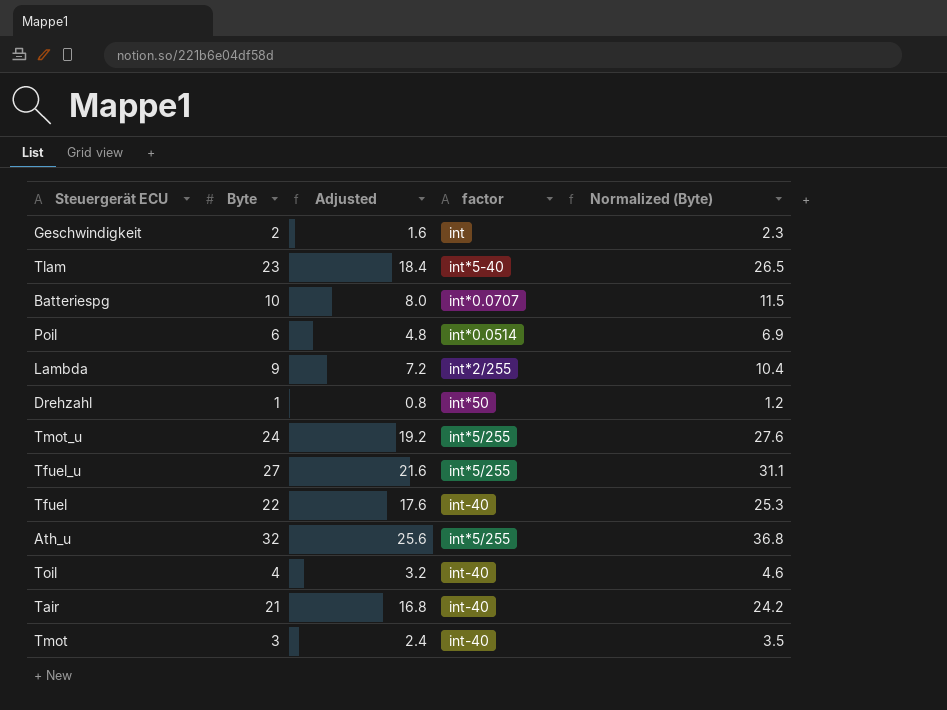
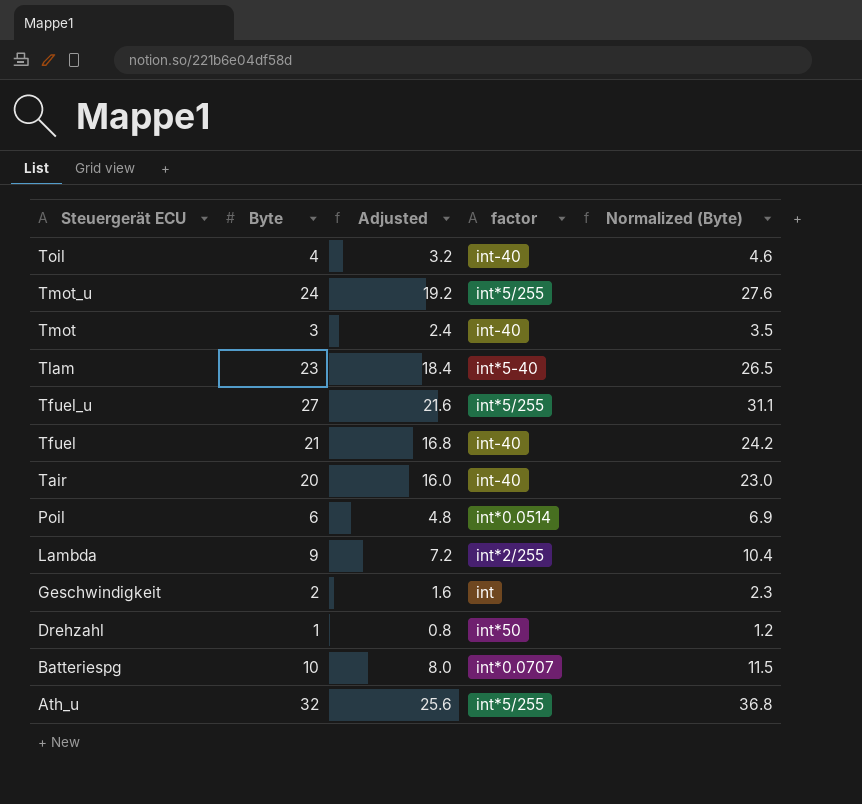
row order: none -> Steuergerät ECU descending
Tfuel | Byte: 22 -> 21
Tfuel | Adjusted: 17.6 -> 16.8
Tfuel | Normalized (Byte): 25.3 -> 24.2
Tair | Byte: 21 -> 20
Tair | Adjusted: 16.8 -> 16.0
Tair | Normalized (Byte): 24.2 -> 23.0

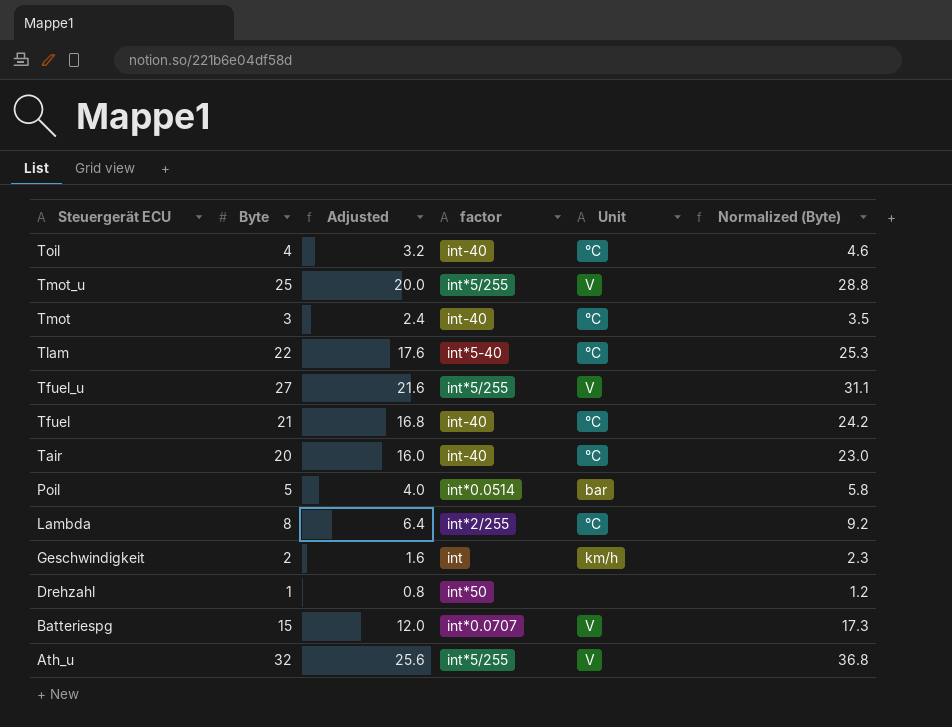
column Unit | position: none -> 5
Tmot_u | Byte: 24 -> 25
Tmot_u | Adjusted: 19.2 -> 20.0
Tmot_u | Normalized (Byte): 27.6 -> 28.8
Tlam | Byte: 23 -> 22
Tlam | Adjusted: 18.4 -> 17.6
Tlam | Normalized (Byte): 26.5 -> 25.3
Poil | Byte: 6 -> 5
Poil | Adjusted: 4.8 -> 4.0
Poil | Normalized (Byte): 6.9 -> 5.8
Lambda | Byte: 9 -> 8
Lambda | Adjusted: 7.2 -> 6.4
Lambda | Normalized (Byte): 10.4 -> 9.2
Batteriespg | Byte: 10 -> 15
Batteriespg | Adjusted: 8.0 -> 12.0
Batteriespg | Normalized (Byte): 11.5 -> 17.3

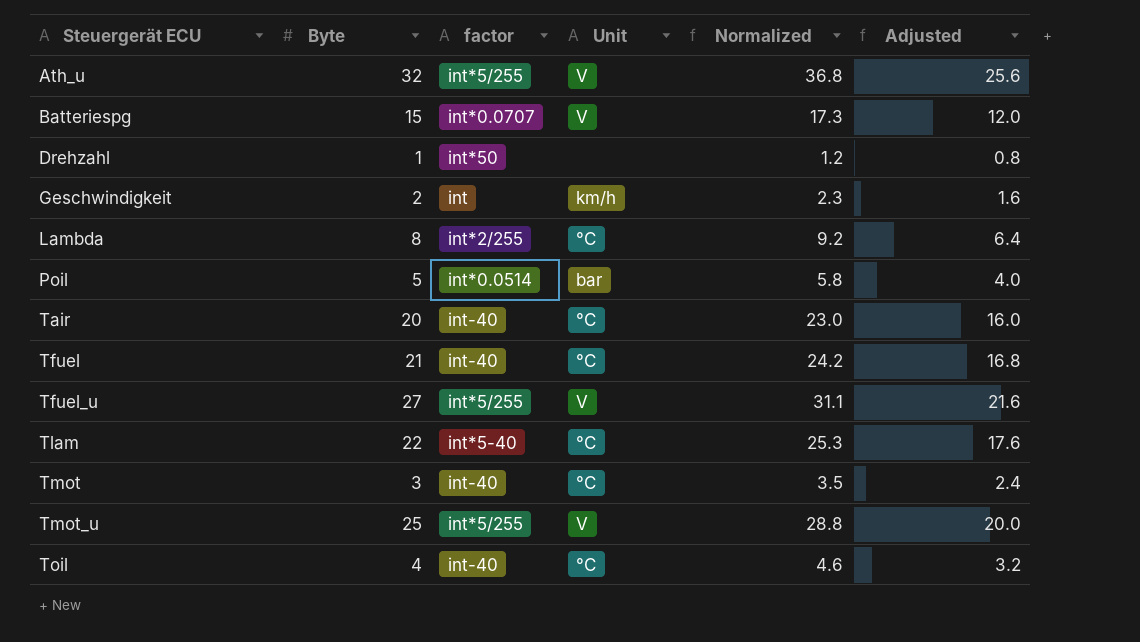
row order: Steuergerät ECU descending -> Steuergerät ECU ascending
column name: Normalized (Byte) -> Normalized
column Adjusted | position: 3 -> 6

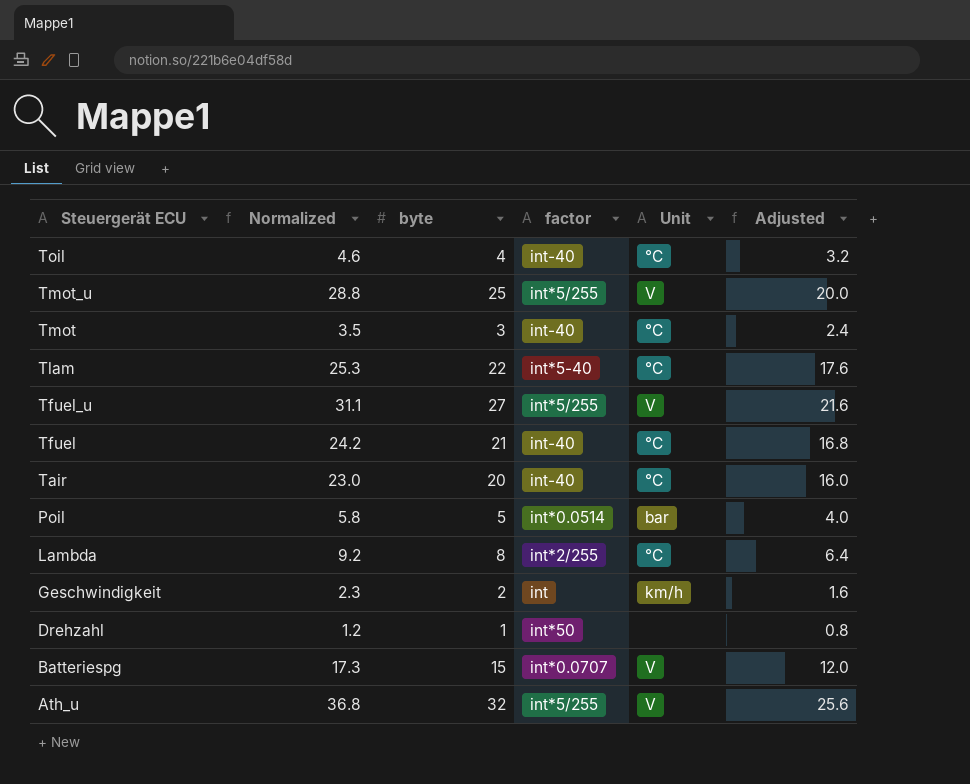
row order: Steuergerät ECU ascending -> Steuergerät ECU descending
column Normalized | position: 5 -> 2
column name: Byte -> byte

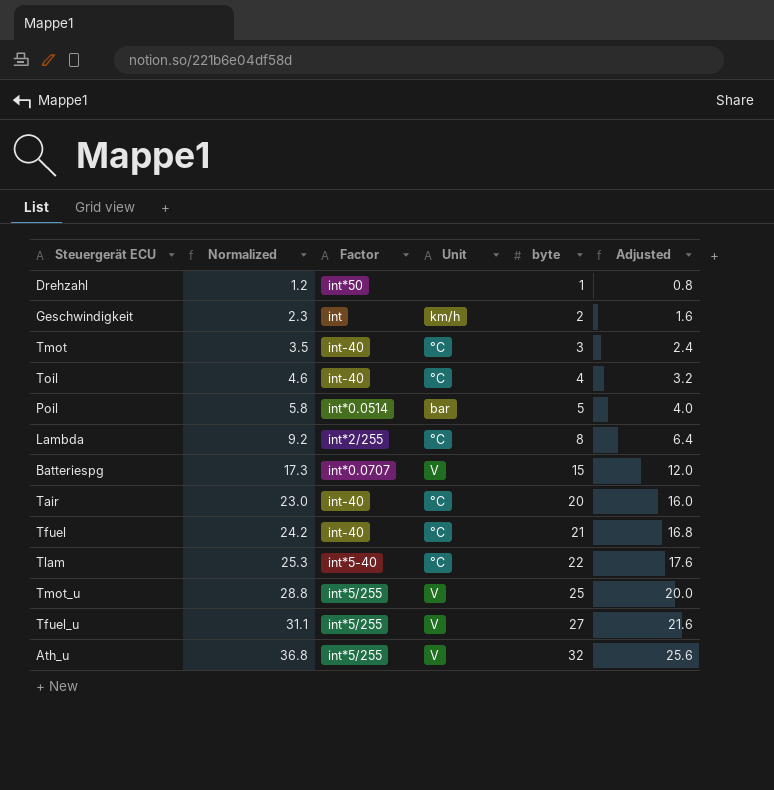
row order: Steuergerät ECU descending -> Normalized ascending
column name: factor -> Factor
column byte | position: 3 -> 5

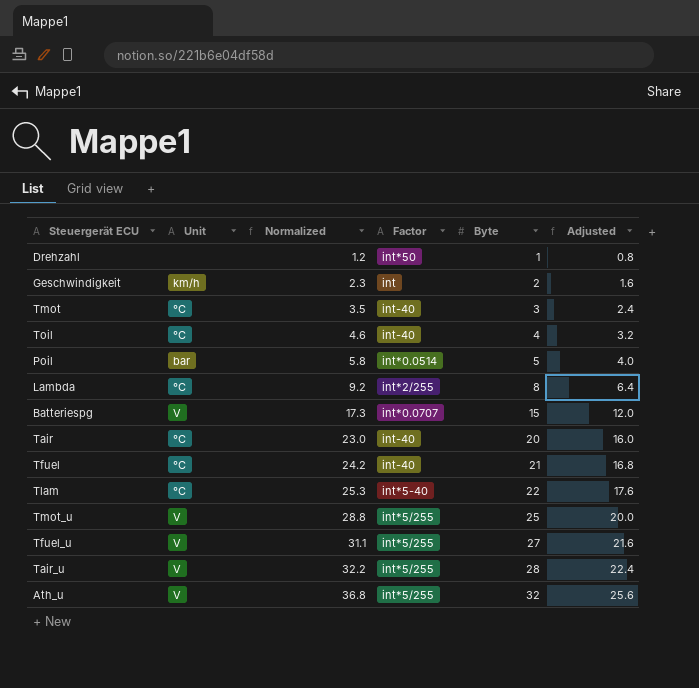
column Unit | position: 4 -> 2
column name: byte -> Byte
row Tair_u: none -> V | 32.2 | int*5/255 | 28 | 22.4

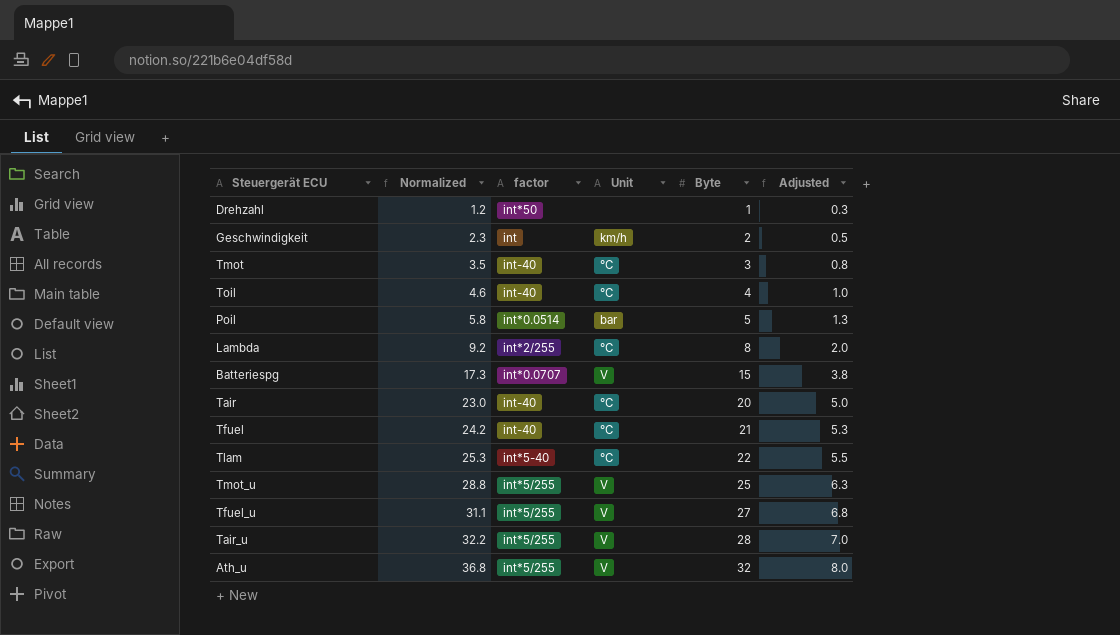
column name: Factor -> factor
column Unit | position: 2 -> 4
column Adjusted | formula: [Byte] * 0.8 -> [Byte] * 0.25

